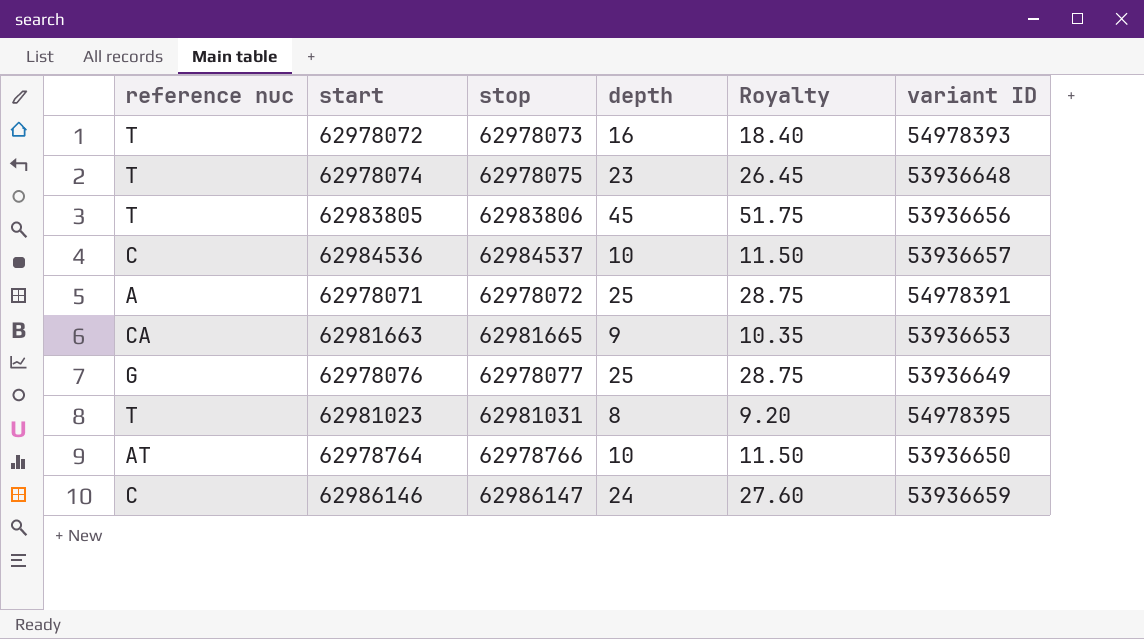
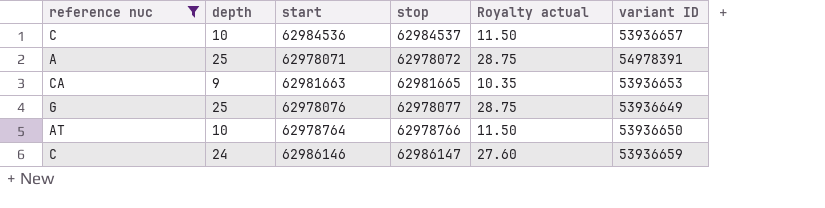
filter: none -> reference nuc != T
column depth | position: 4 -> 2
column name: Royalty -> Royalty actual

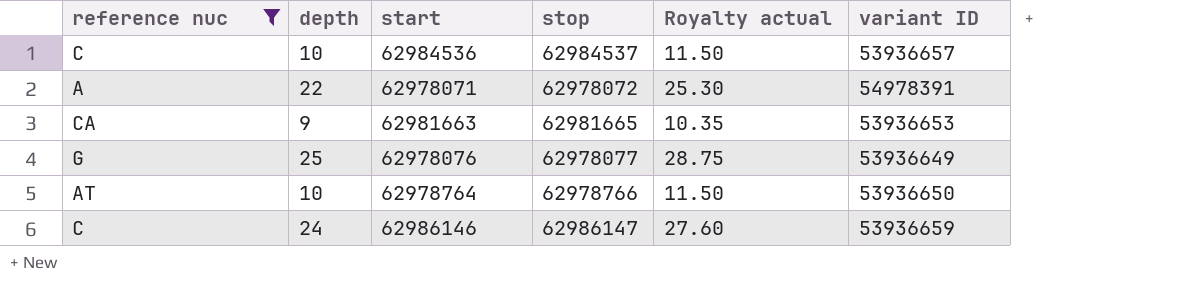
62978071 | depth: 25 -> 22
62978071 | Royalty actual: 28.75 -> 25.30

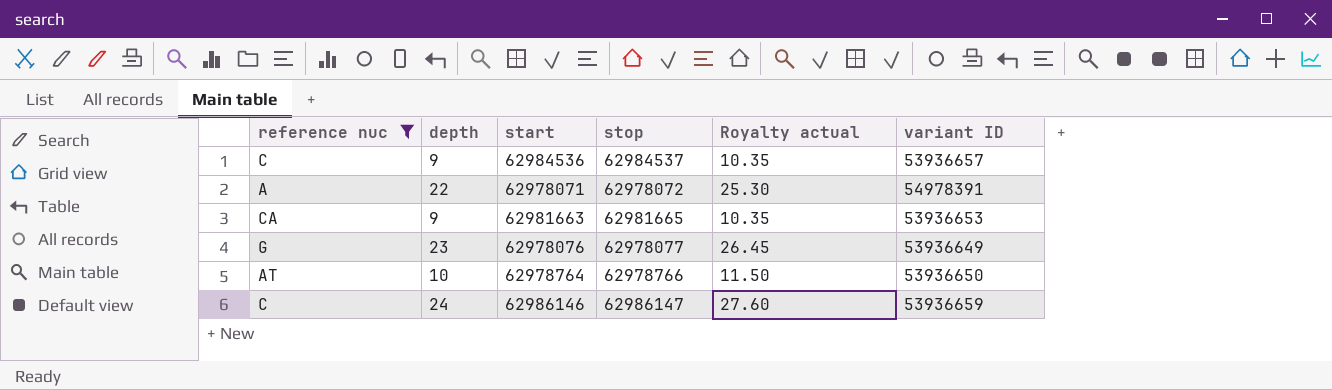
62984536 | depth: 10 -> 9
62984536 | Royalty actual: 11.50 -> 10.35
62978076 | depth: 25 -> 23
62978076 | Royalty actual: 28.75 -> 26.45

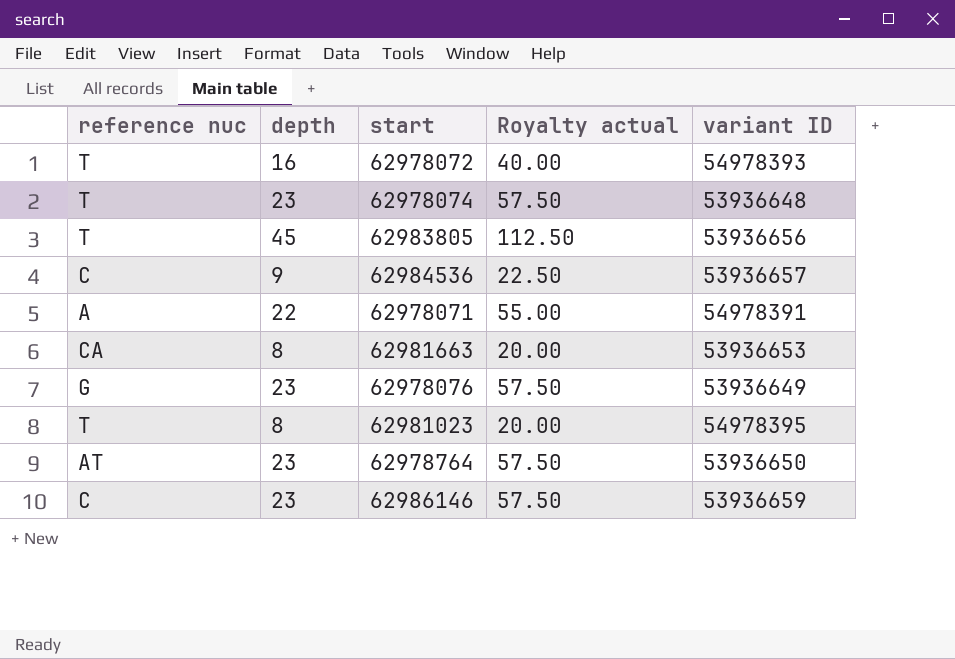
filter: reference nuc != T -> none
column stop | position: 4 -> none
column Royalty actual | formula: [depth] * 1.15 -> [depth] * 2.5
62981663 | depth: 9 -> 8
62978764 | depth: 10 -> 23
62986146 | depth: 24 -> 23

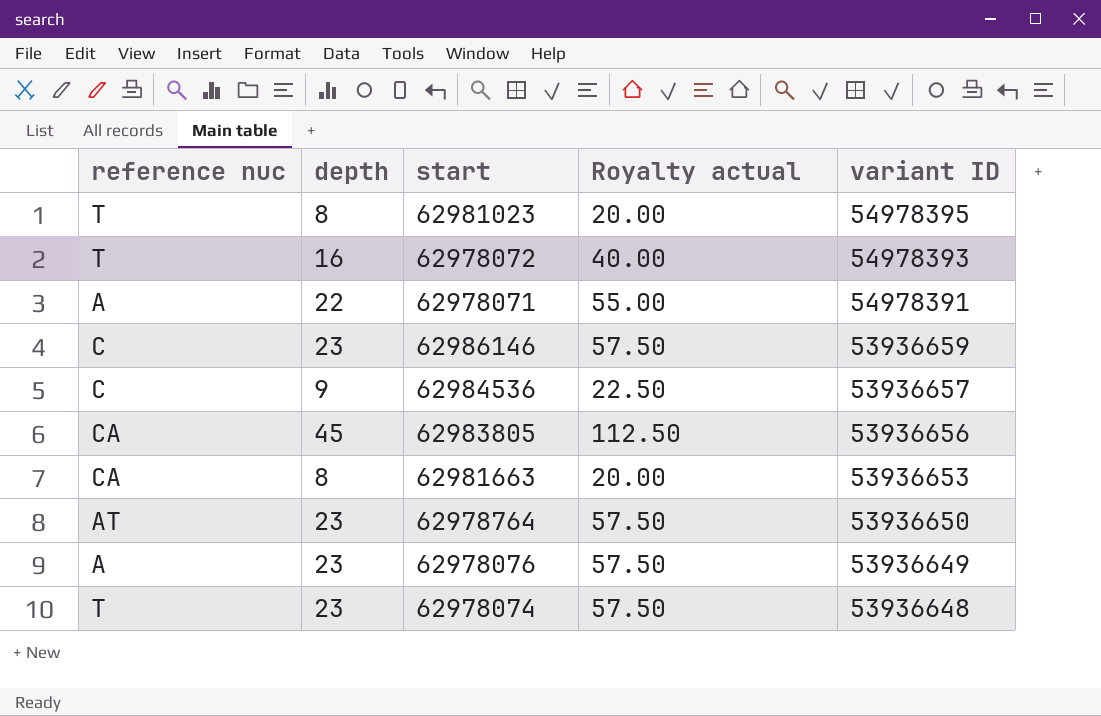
row order: none -> variant ID descending
62983805 | reference nuc: T -> CA
62978076 | reference nuc: G -> A

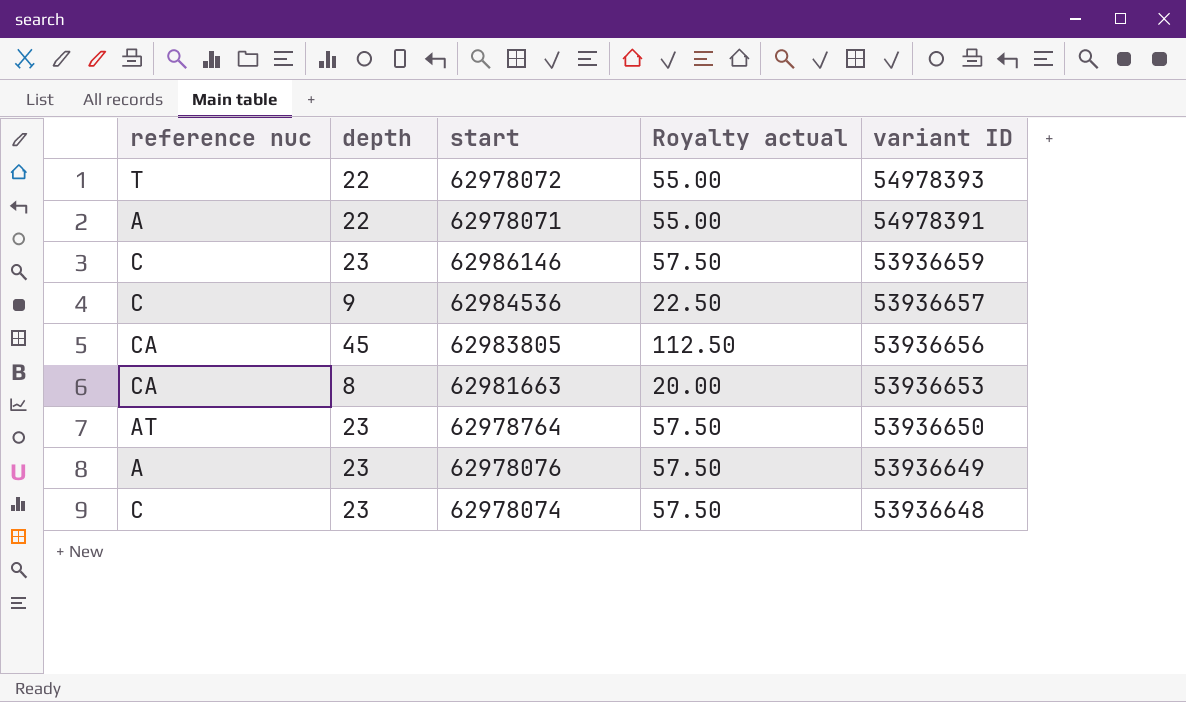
row 62981023: T | 8 | 20.00 | 54978395 -> none
62978072 | depth: 16 -> 22
62978072 | Royalty actual: 40.00 -> 55.00
62978074 | reference nuc: T -> C

